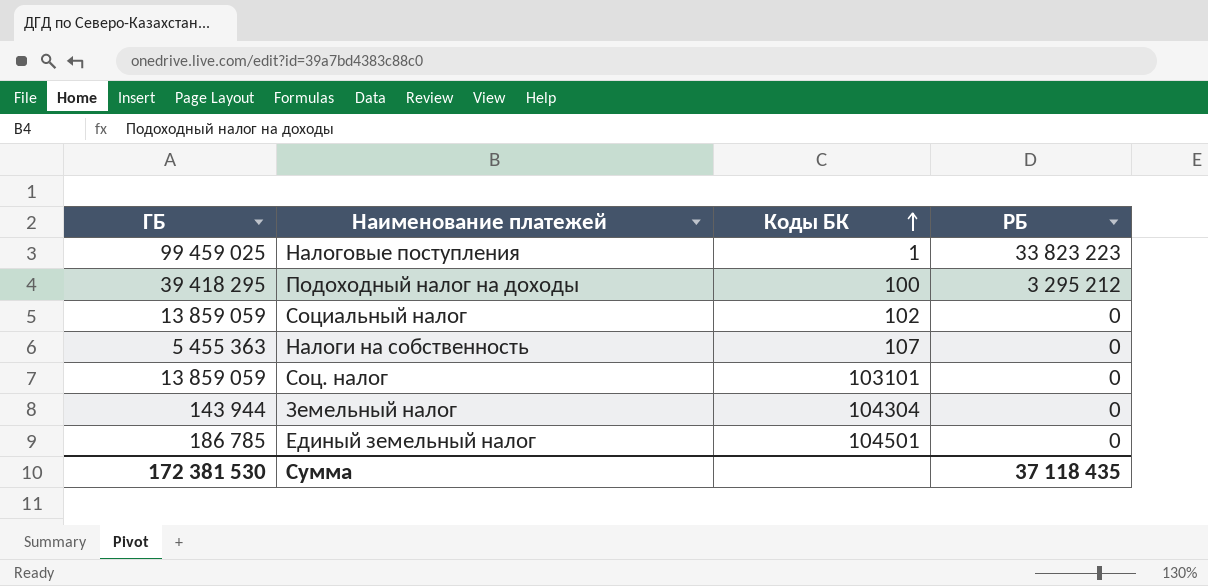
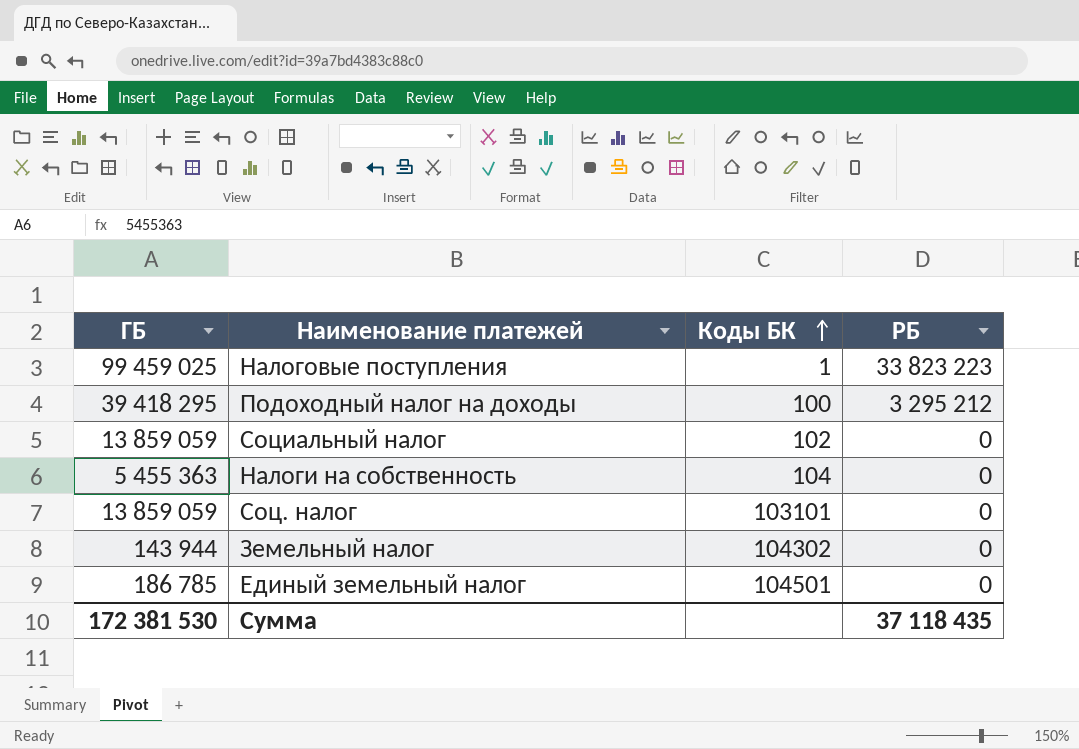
Налоги на собственность | Коды БК: 107 -> 104
Земельный налог | Коды БК: 104304 -> 104302

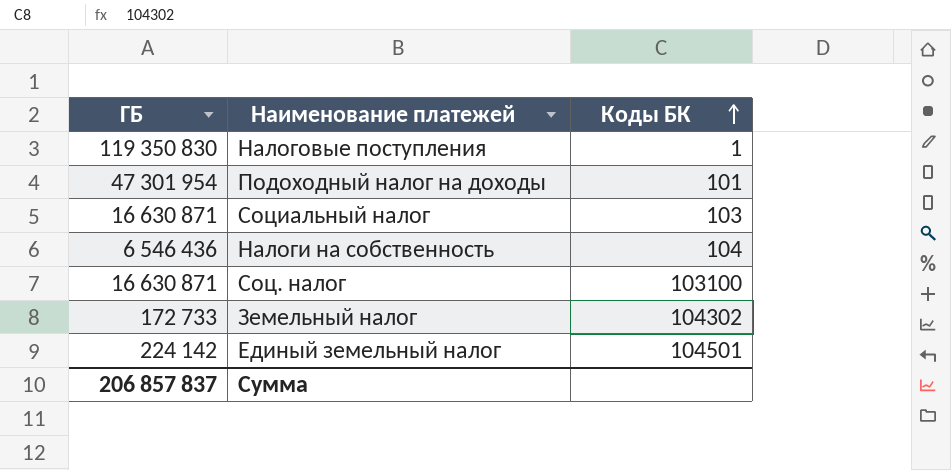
column РБ | position: 4 -> none
Hалоговые поступления | ГБ: 99 459 025 -> 119 350 830
Подоходный налог на доходы | ГБ: 39 418 295 -> 47 301 954
Подоходный налог на доходы | Коды БК: 100 -> 101
Социальный налог | ГБ: 13 859 059 -> 16 630 871
Социальный налог | Коды БК: 102 -> 103
Налоги на собственность | ГБ: 5 455 363 -> 6 546 436
Соц. налог | ГБ: 13 859 059 -> 16 630 871
Соц. налог | Коды БК: 103101 -> 103100
Земельный налог | ГБ: 143 944 -> 172 733
Единый земельный налог | ГБ: 186 785 -> 224 142
Сумма | ГБ: 172 381 530 -> 206 857 837

